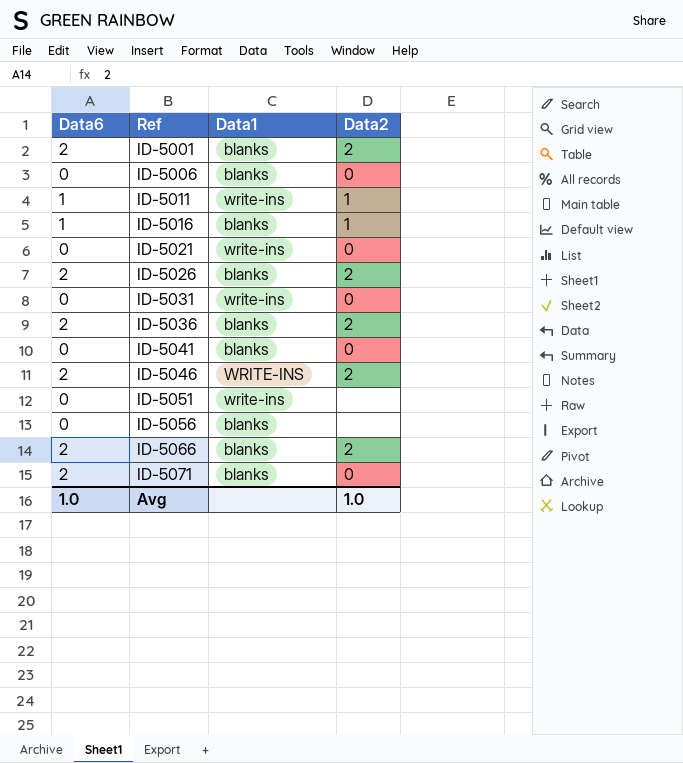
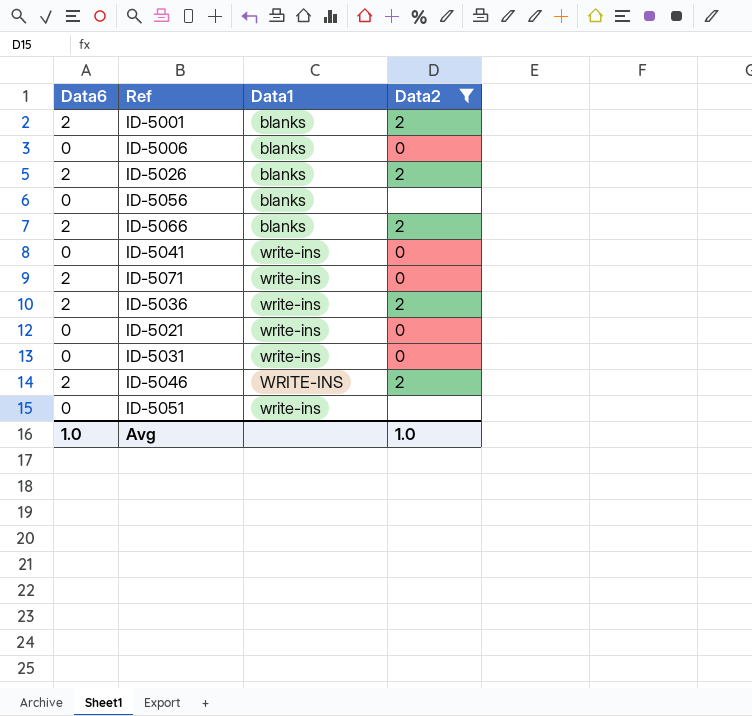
filter: none -> Data2 != 1
row order: Ref ascending -> Data1 ascending
ID-5041 | Data1: blanks -> write-ins
ID-5071 | Data1: blanks -> write-ins
ID-5036 | Data1: blanks -> write-ins

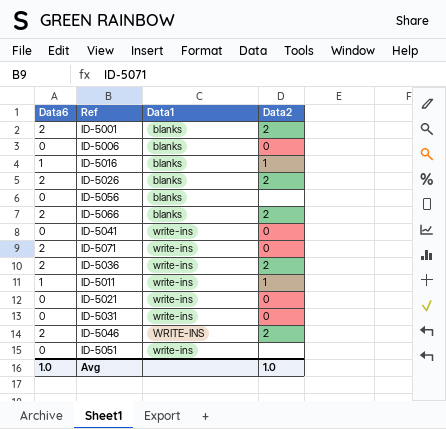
filter: Data2 != 1 -> none

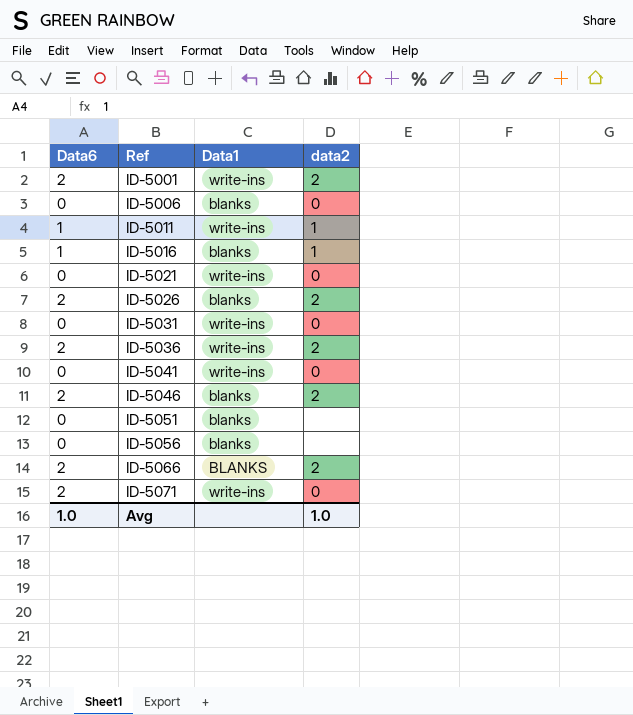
row order: Data1 ascending -> Ref ascending
column name: Data2 -> data2
ID-5001 | Data1: blanks -> write-ins
ID-5046 | Data1: WRITE-INS -> blanks
ID-5051 | Data1: write-ins -> blanks
ID-5066 | Data1: blanks -> BLANKS

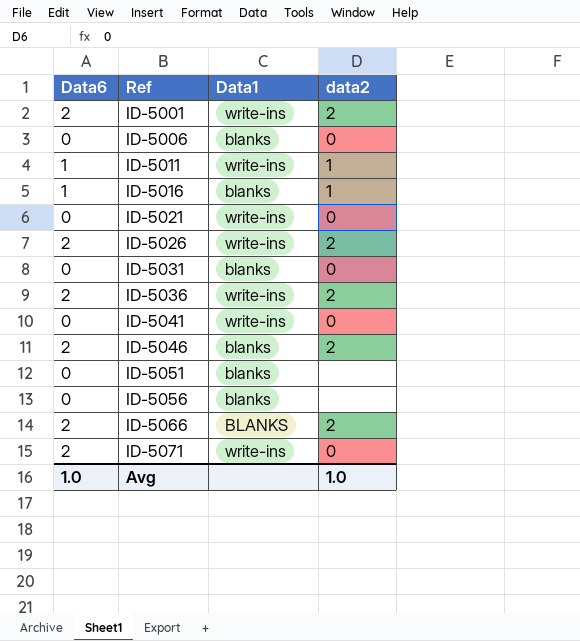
ID-5026 | Data1: blanks -> write-ins
ID-5031 | Data1: write-ins -> blanks

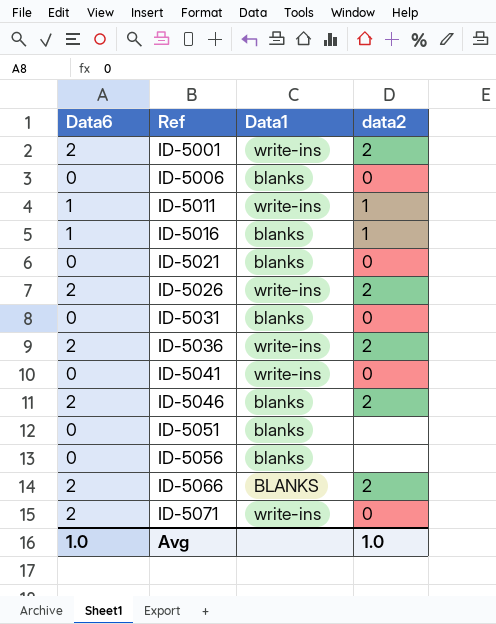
ID-5021 | Data1: write-ins -> blanks

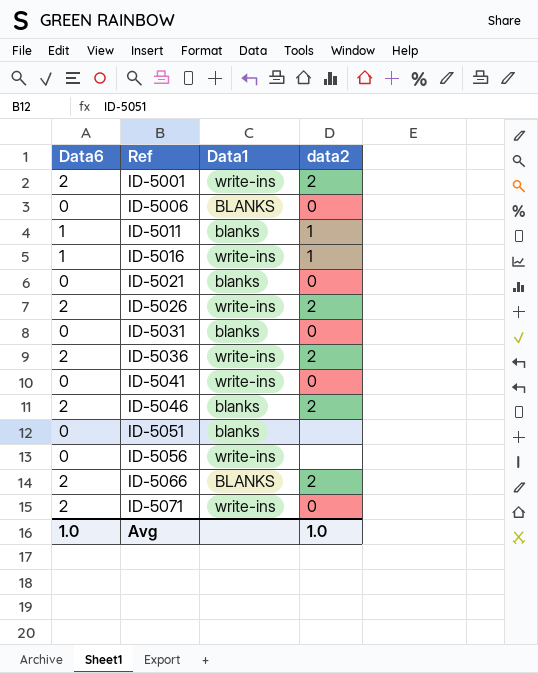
ID-5006 | Data1: blanks -> BLANKS
ID-5011 | Data1: write-ins -> blanks
ID-5016 | Data1: blanks -> write-ins
ID-5056 | Data1: blanks -> write-ins

